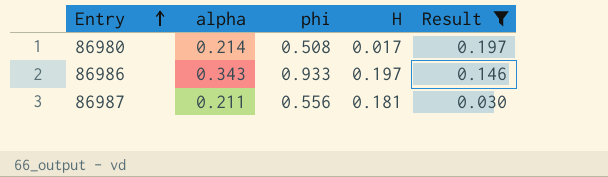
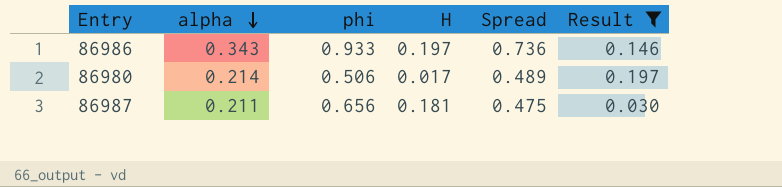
row order: Entry ascending -> alpha descending
column Spread | formula: none -> [phi] - [H]
86980 | phi: 0.508 -> 0.506
86987 | phi: 0.556 -> 0.656

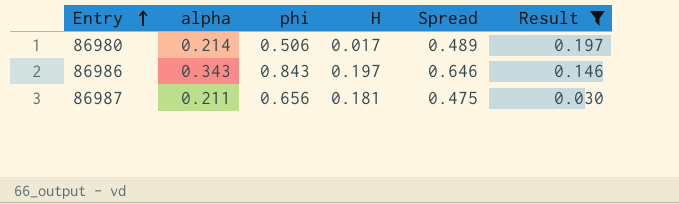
row order: alpha descending -> Entry ascending
86986 | phi: 0.933 -> 0.843
86986 | Spread: 0.736 -> 0.646

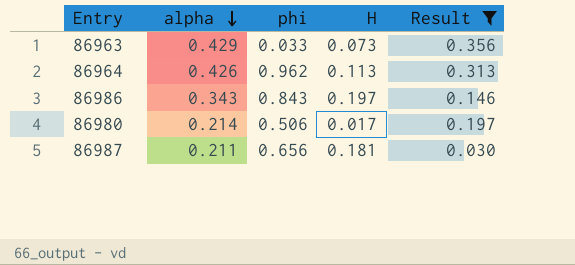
row order: Entry ascending -> alpha descending
column Spread | formula: [phi] - [H] -> none
row 86963: none -> 0.429 | 0.033 | 0.073 | 0.356
row 86964: none -> 0.426 | 0.962 | 0.113 | 0.313

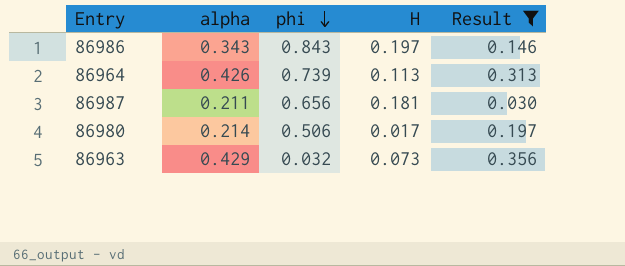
row order: alpha descending -> phi descending
86964 | phi: 0.962 -> 0.739
86963 | phi: 0.033 -> 0.032

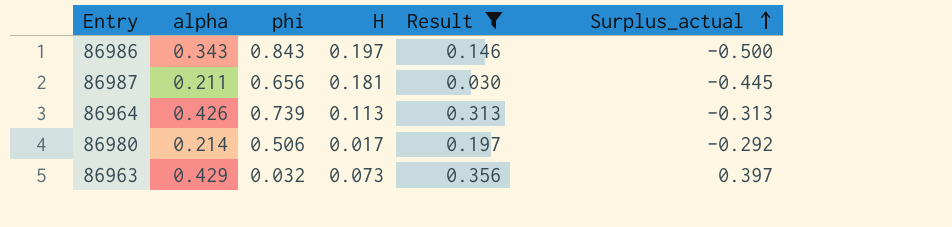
row order: phi descending -> Surplus_actual ascending
column Surplus_actual | formula: none -> [alpha] - [phi]

